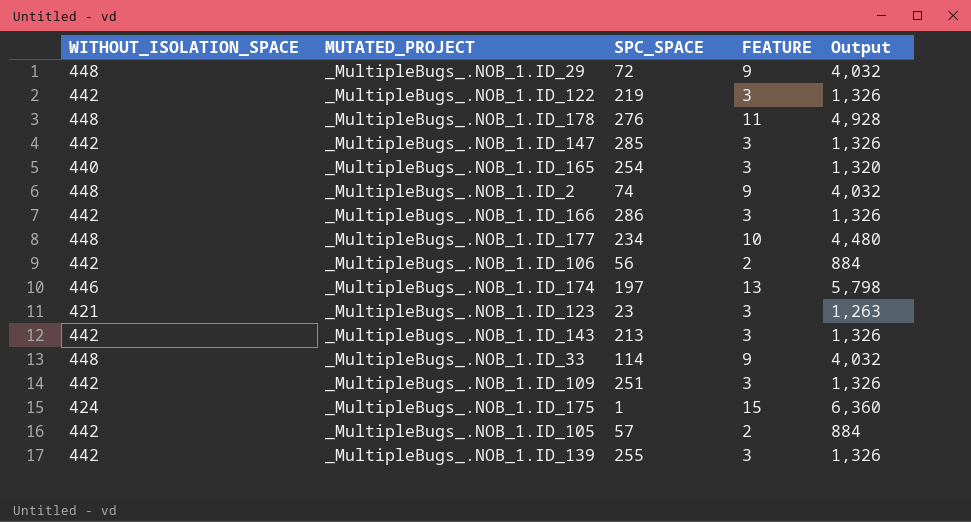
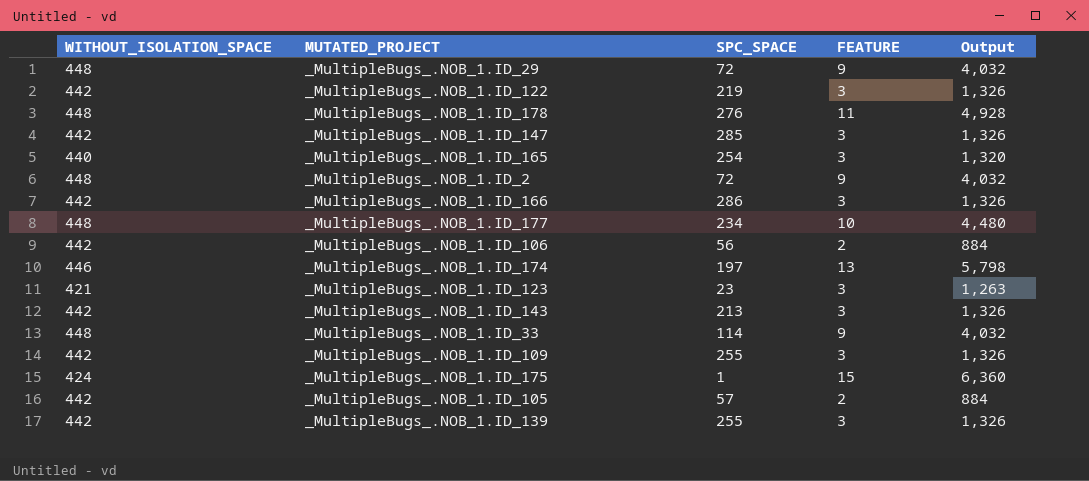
_MultipleBugs_.NOB_1.ID_2 | SPC_SPACE: 74 -> 72
_MultipleBugs_.NOB_1.ID_109 | SPC_SPACE: 251 -> 255

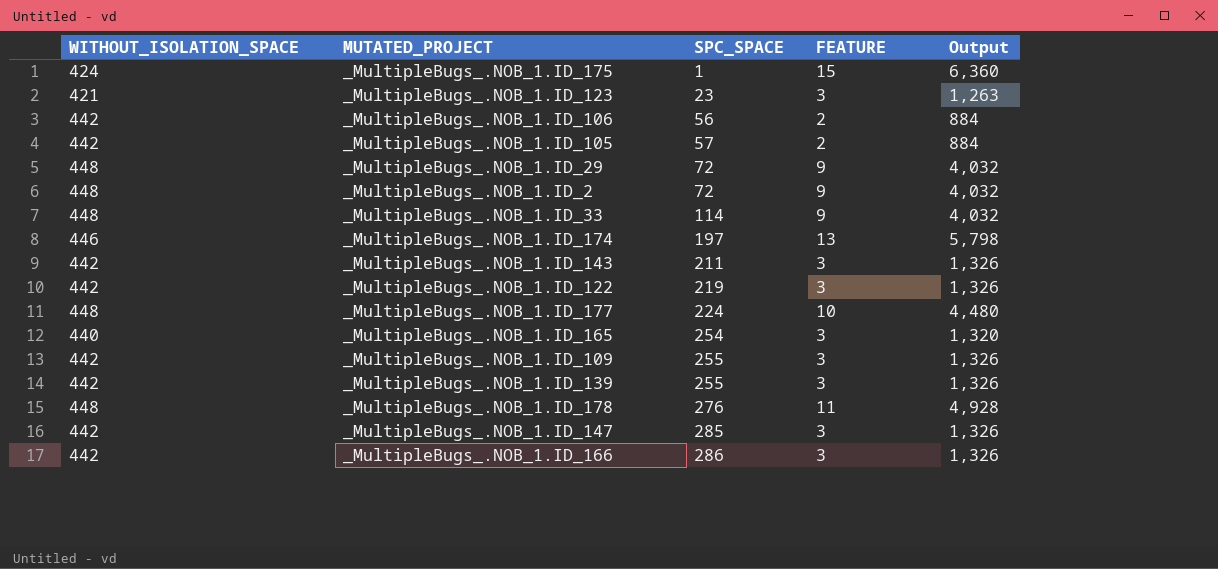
row order: none -> SPC_SPACE ascending
_MultipleBugs_.NOB_1.ID_143 | SPC_SPACE: 213 -> 211
_MultipleBugs_.NOB_1.ID_177 | SPC_SPACE: 234 -> 224

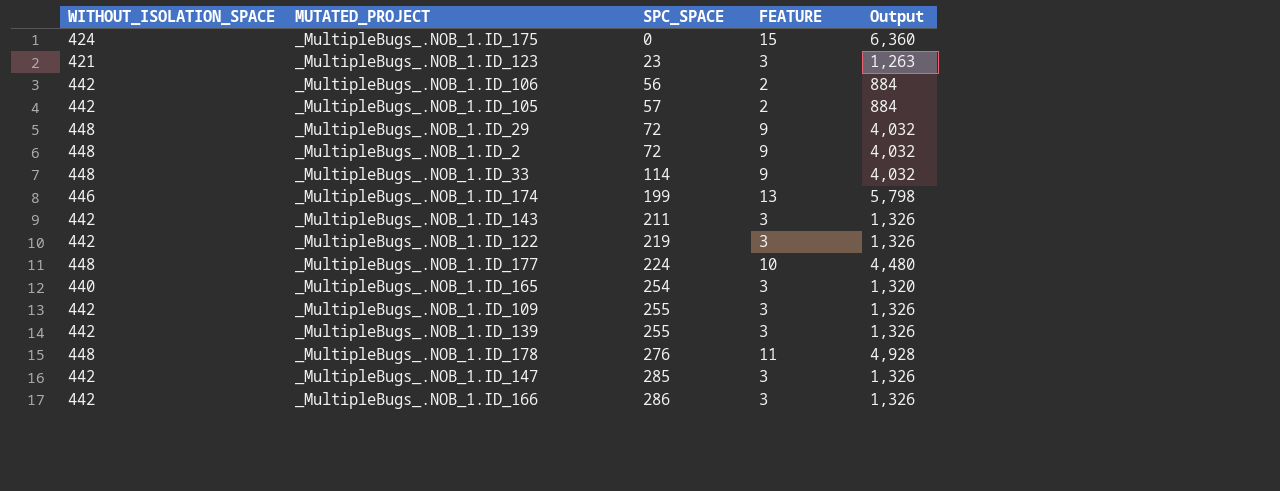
_MultipleBugs_.NOB_1.ID_175 | SPC_SPACE: 1 -> 0
_MultipleBugs_.NOB_1.ID_174 | SPC_SPACE: 197 -> 199

